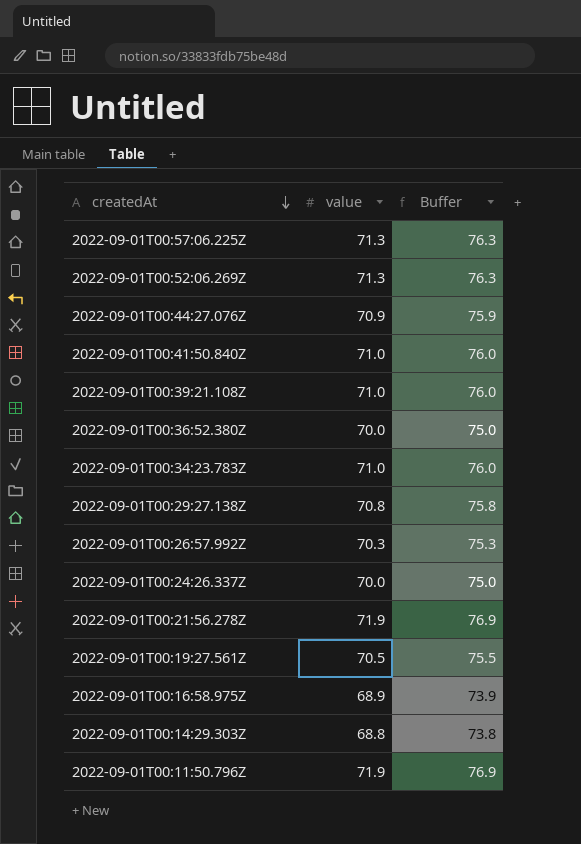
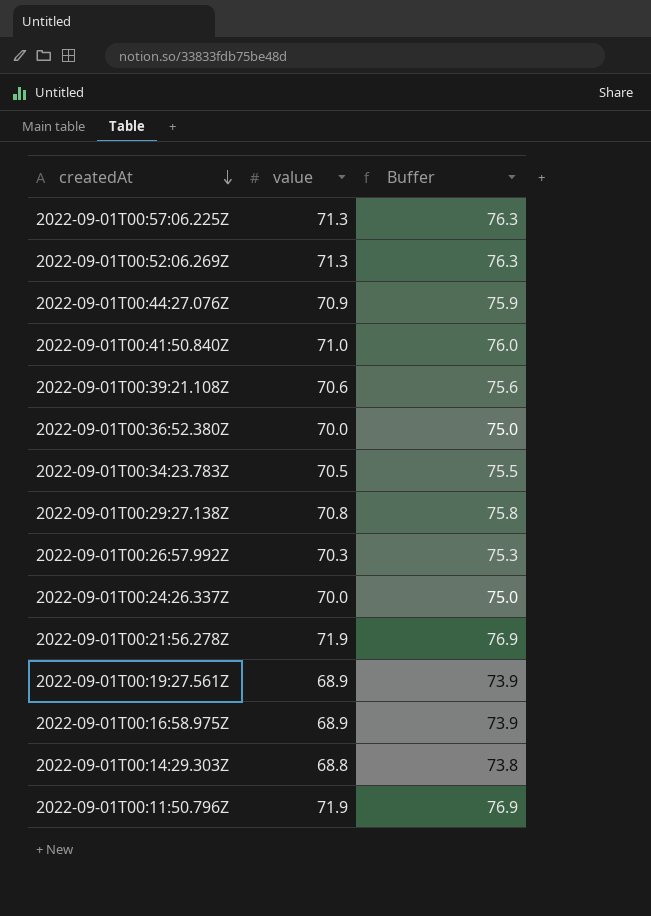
2022-09-01T00:39:21.108Z | value: 71.0 -> 70.6
2022-09-01T00:39:21.108Z | Buffer: 76.0 -> 75.6
2022-09-01T00:34:23.783Z | value: 71.0 -> 70.5
2022-09-01T00:34:23.783Z | Buffer: 76.0 -> 75.5
2022-09-01T00:19:27.561Z | value: 70.5 -> 68.9
2022-09-01T00:19:27.561Z | Buffer: 75.5 -> 73.9

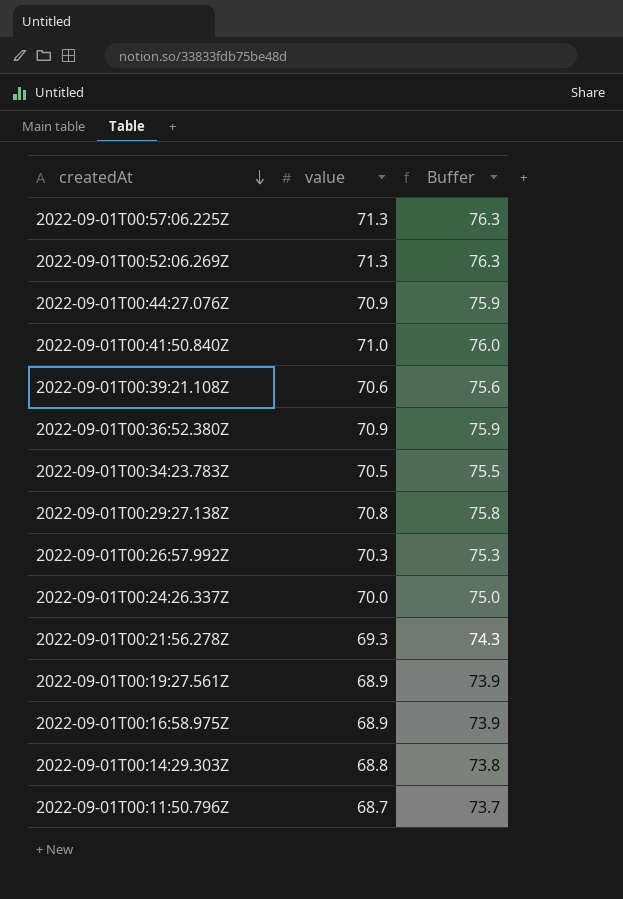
2022-09-01T00:36:52.380Z | value: 70.0 -> 70.9
2022-09-01T00:36:52.380Z | Buffer: 75.0 -> 75.9
2022-09-01T00:21:56.278Z | value: 71.9 -> 69.3
2022-09-01T00:21:56.278Z | Buffer: 76.9 -> 74.3
2022-09-01T00:11:50.796Z | value: 71.9 -> 68.7
2022-09-01T00:11:50.796Z | Buffer: 76.9 -> 73.7

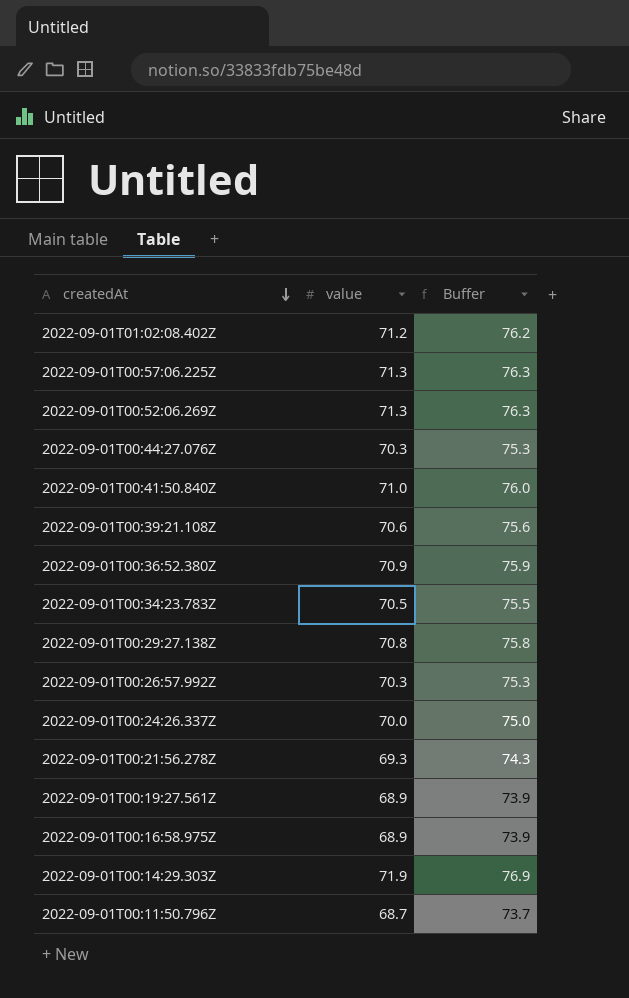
row 2022-09-01T01:02:08.402Z: none -> 71.2 | 76.2
2022-09-01T00:44:27.076Z | value: 70.9 -> 70.3
2022-09-01T00:44:27.076Z | Buffer: 75.9 -> 75.3
2022-09-01T00:14:29.303Z | value: 68.8 -> 71.9
2022-09-01T00:14:29.303Z | Buffer: 73.8 -> 76.9

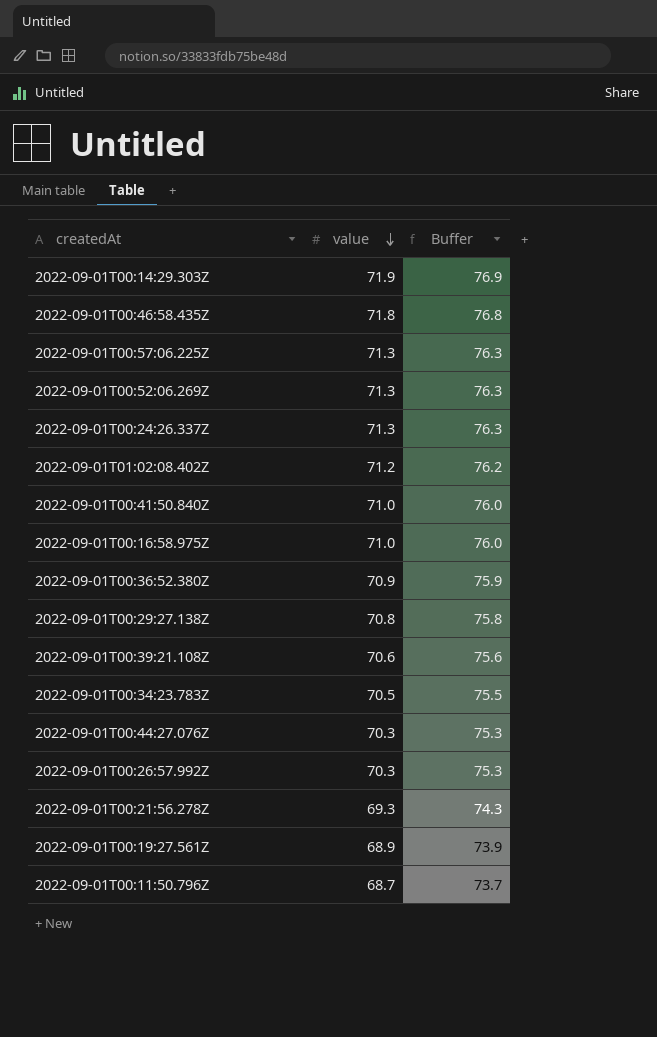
row order: createdAt descending -> value descending
row 2022-09-01T00:46:58.435Z: none -> 71.8 | 76.8
2022-09-01T00:24:26.337Z | value: 70.0 -> 71.3
2022-09-01T00:24:26.337Z | Buffer: 75.0 -> 76.3
2022-09-01T00:16:58.975Z | value: 68.9 -> 71.0
2022-09-01T00:16:58.975Z | Buffer: 73.9 -> 76.0

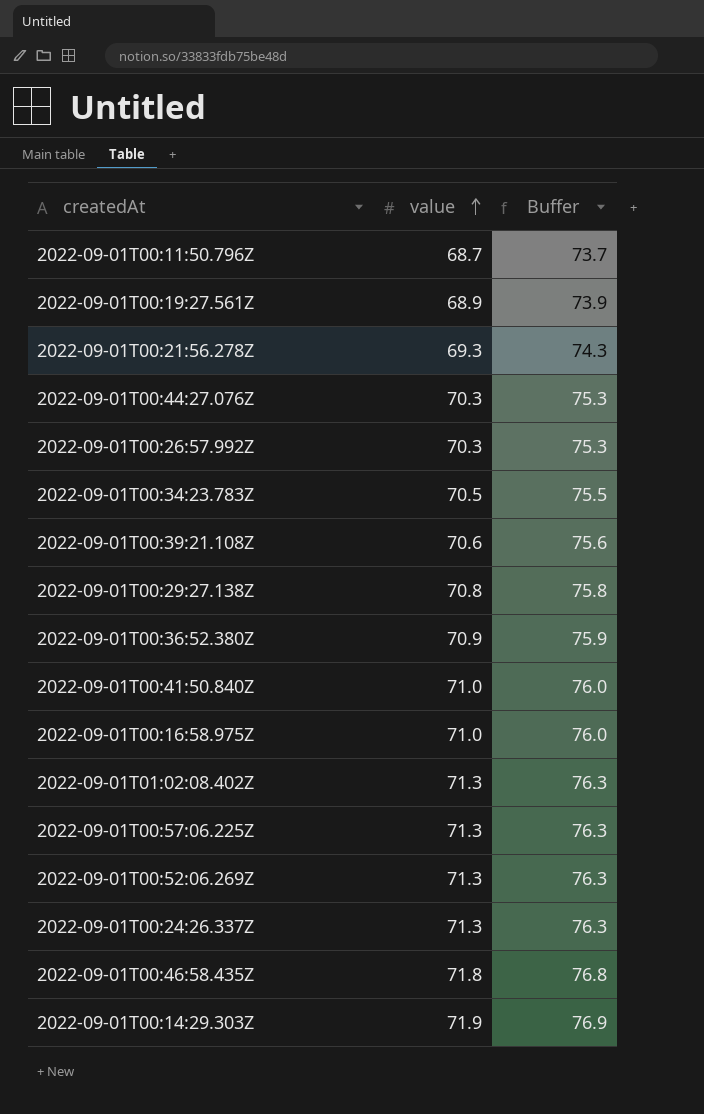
row order: value descending -> value ascending
2022-09-01T01:02:08.402Z | value: 71.2 -> 71.3
2022-09-01T01:02:08.402Z | Buffer: 76.2 -> 76.3

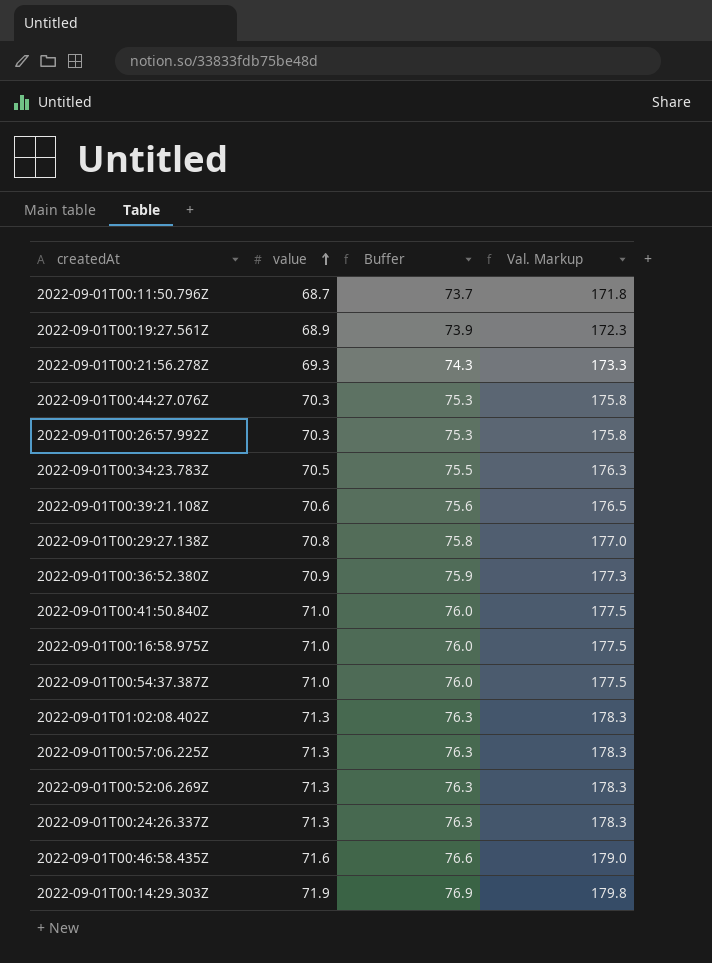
column Val. Markup | formula: none -> [value] * 2.5
row 2022-09-01T00:54:37.387Z: none -> 71.0 | 76.0 | 177.5
2022-09-01T00:46:58.435Z | value: 71.8 -> 71.6
2022-09-01T00:46:58.435Z | Buffer: 76.8 -> 76.6

